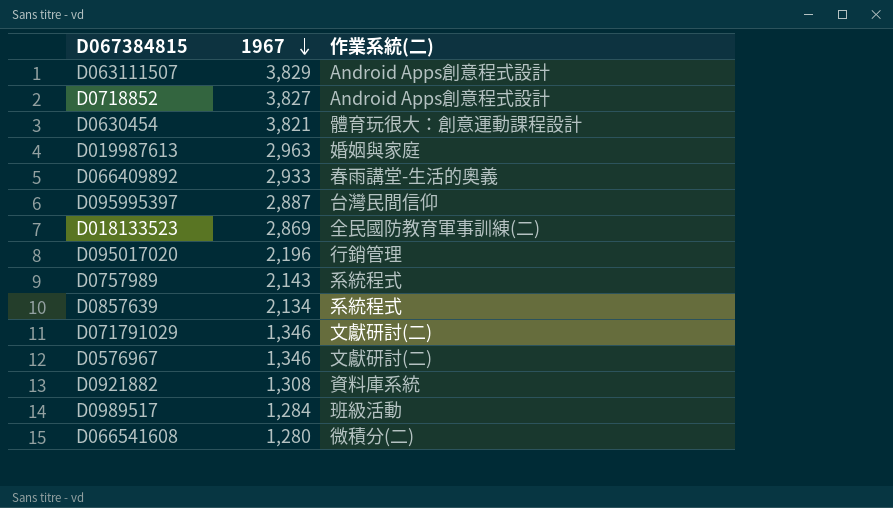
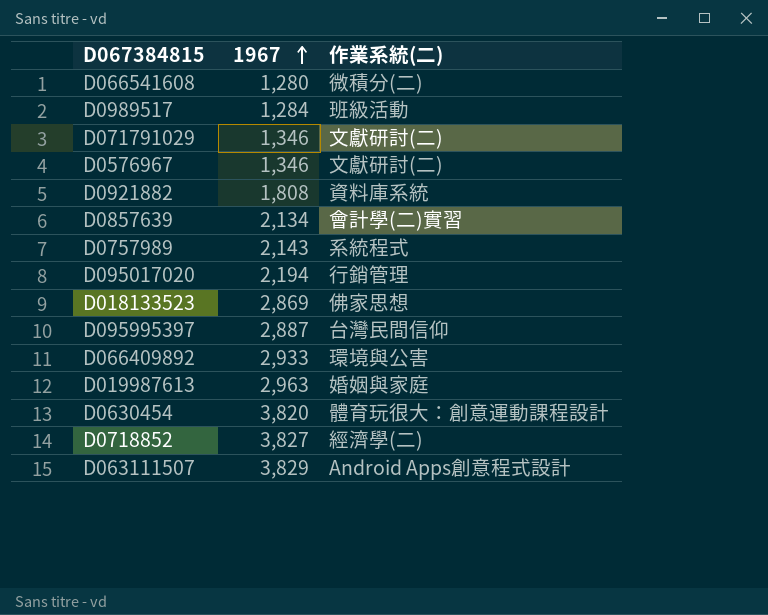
row order: 1967 descending -> 1967 ascending
D0921882 | 1967: 1,308 -> 1,808
D0857639 | 作業系統(二): 系統程式 -> 會計學(二)實習
D095017020 | 1967: 2,196 -> 2,194
D018133523 | 作業系統(二): 全民國防教育軍事訓練(二) -> 佛家思想
D066409892 | 作業系統(二): 春雨講堂-生活的奧義 -> 環境與公害
D0630454 | 1967: 3,821 -> 3,820
D0718852 | 作業系統(二): Android Apps創意程式設計 -> 經濟學(二)

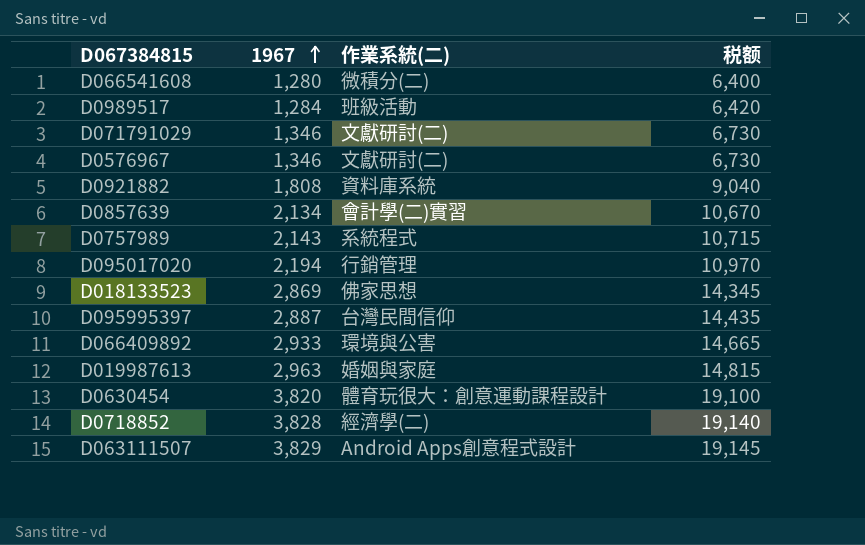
column 税额 | formula: none -> [1967] * 5
D0718852 | 1967: 3,827 -> 3,828

